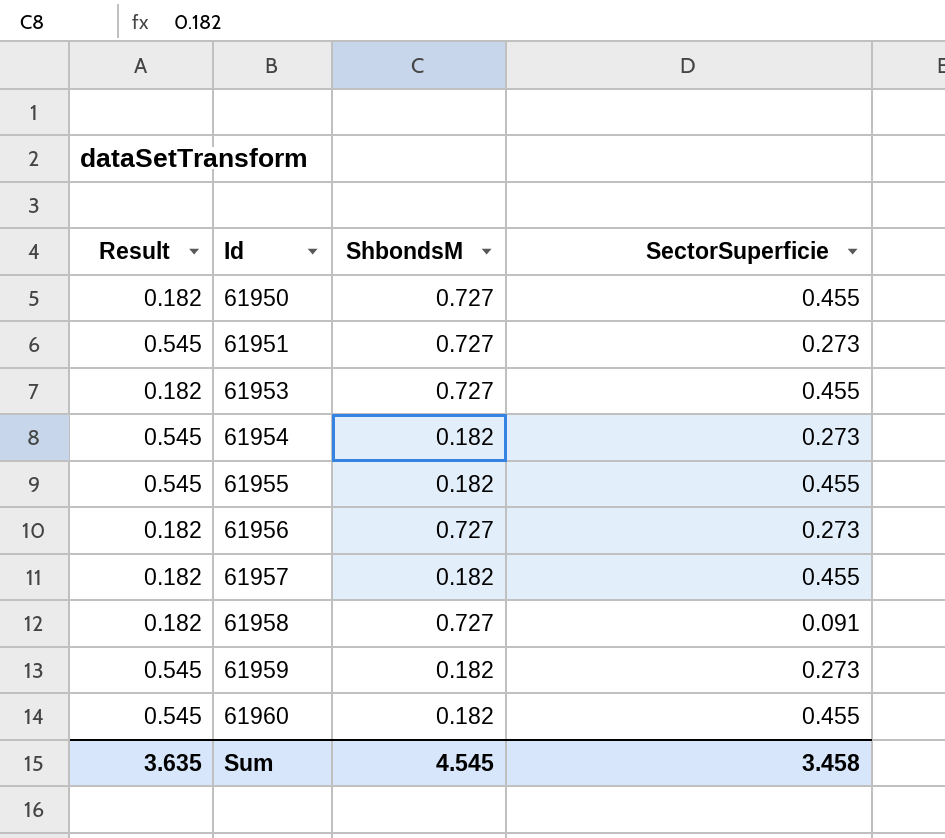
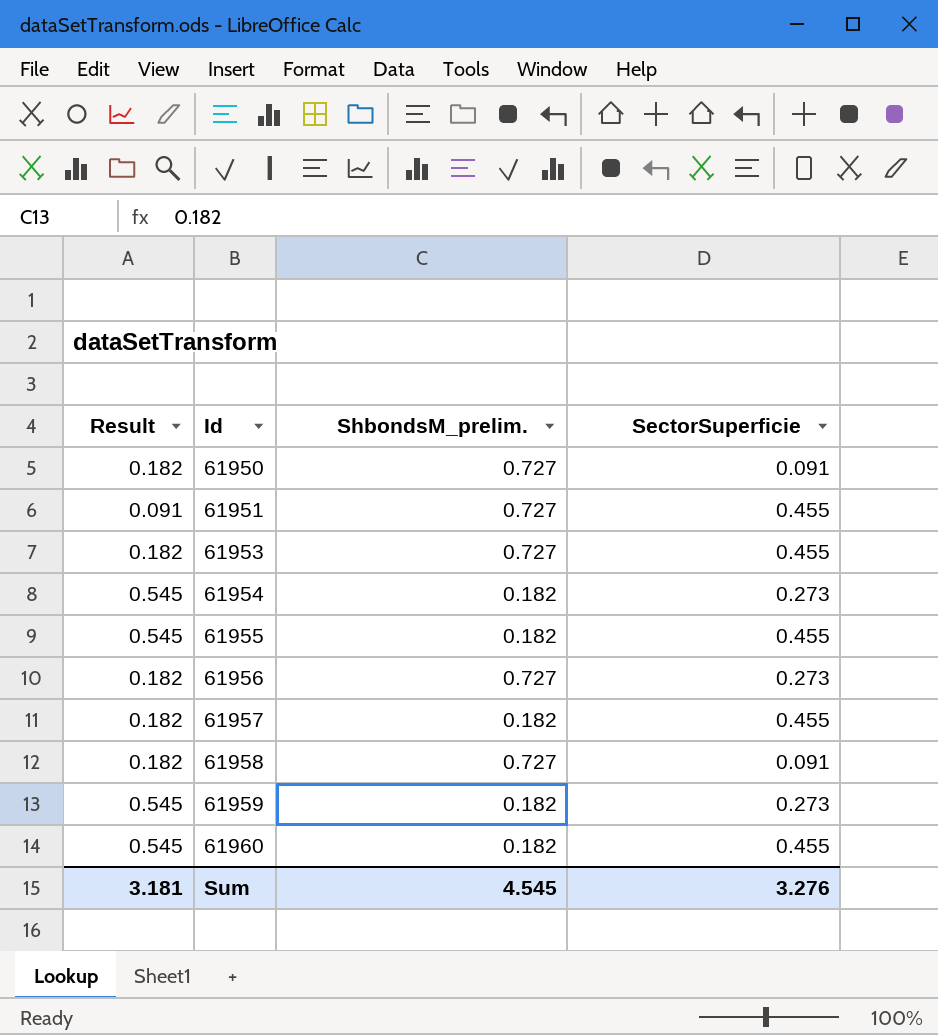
column name: ShbondsM -> ShbondsM_prelim.
61950 | SectorSuperficie: 0.455 -> 0.091
61951 | Result: 0.545 -> 0.091
61951 | SectorSuperficie: 0.273 -> 0.455
Sum | Result: 3.635 -> 3.181
Sum | SectorSuperficie: 3.458 -> 3.276

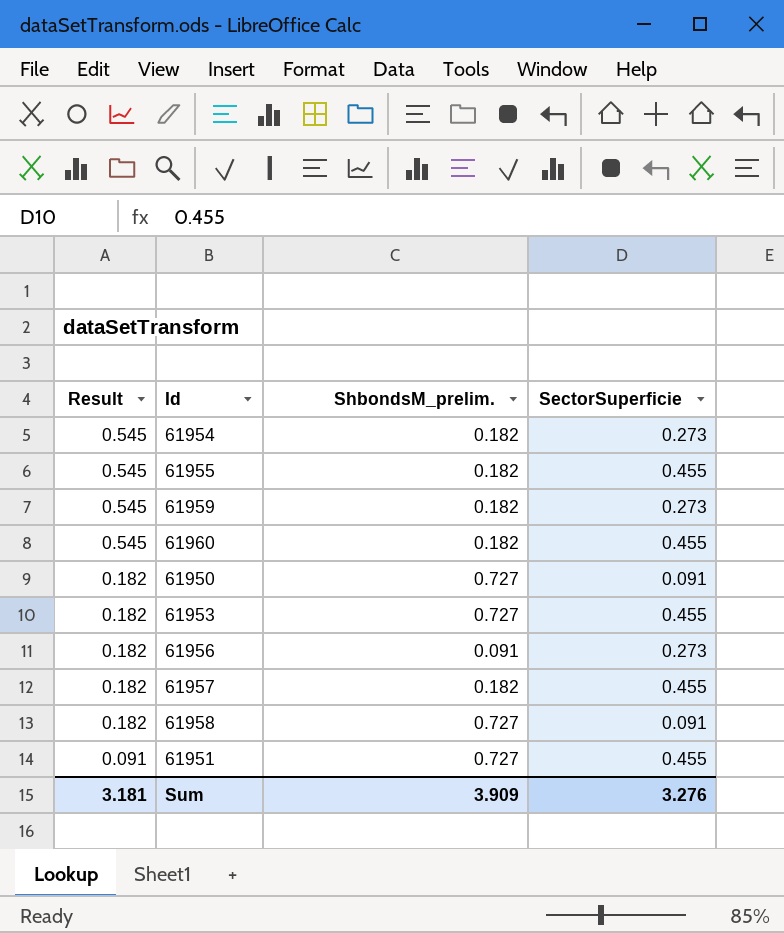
row order: Id ascending -> Result descending
61956 | ShbondsM_prelim.: 0.727 -> 0.091
Sum | ShbondsM_prelim.: 4.545 -> 3.909

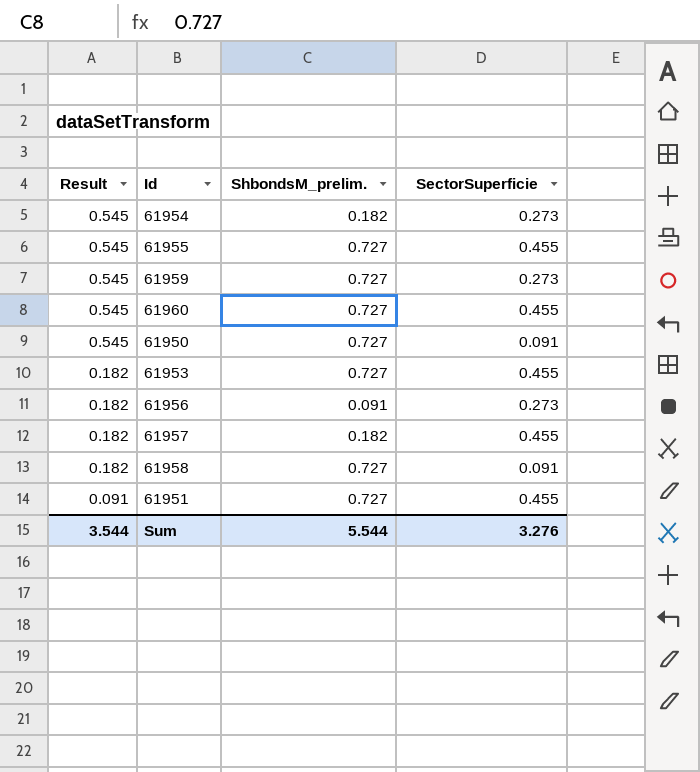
61955 | ShbondsM_prelim.: 0.182 -> 0.727
61959 | ShbondsM_prelim.: 0.182 -> 0.727
61960 | ShbondsM_prelim.: 0.182 -> 0.727
61950 | Result: 0.182 -> 0.545
Sum | Result: 3.181 -> 3.544
Sum | ShbondsM_prelim.: 3.909 -> 5.544

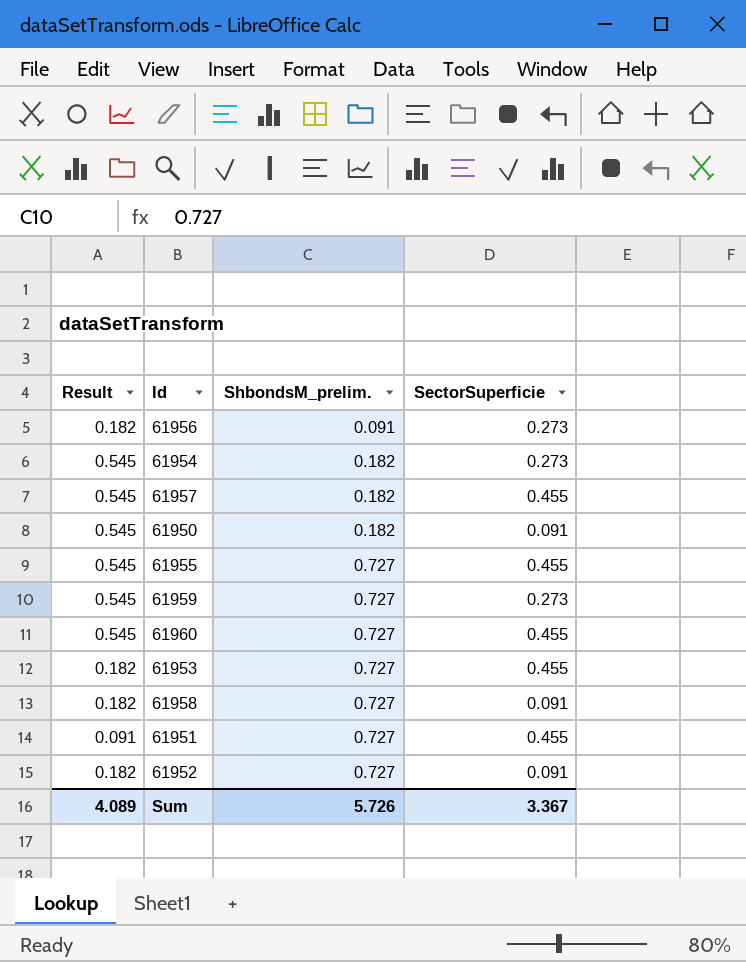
row order: Result descending -> ShbondsM_prelim. ascending
61957 | Result: 0.182 -> 0.545
61950 | ShbondsM_prelim.: 0.727 -> 0.182
row 61952: none -> 0.182 | 0.727 | 0.091
Sum | Result: 3.544 -> 4.089
Sum | ShbondsM_prelim.: 5.544 -> 5.726
Sum | SectorSuperficie: 3.276 -> 3.367

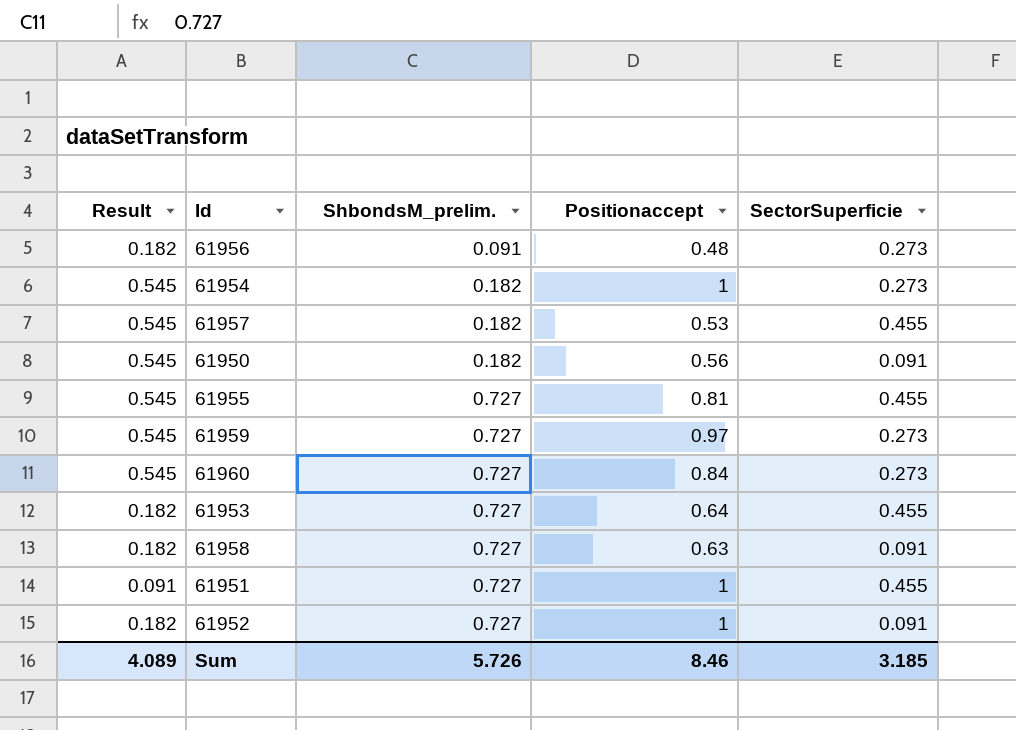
column Positionaccept | position: none -> 4
61960 | SectorSuperficie: 0.455 -> 0.273
Sum | SectorSuperficie: 3.367 -> 3.185

